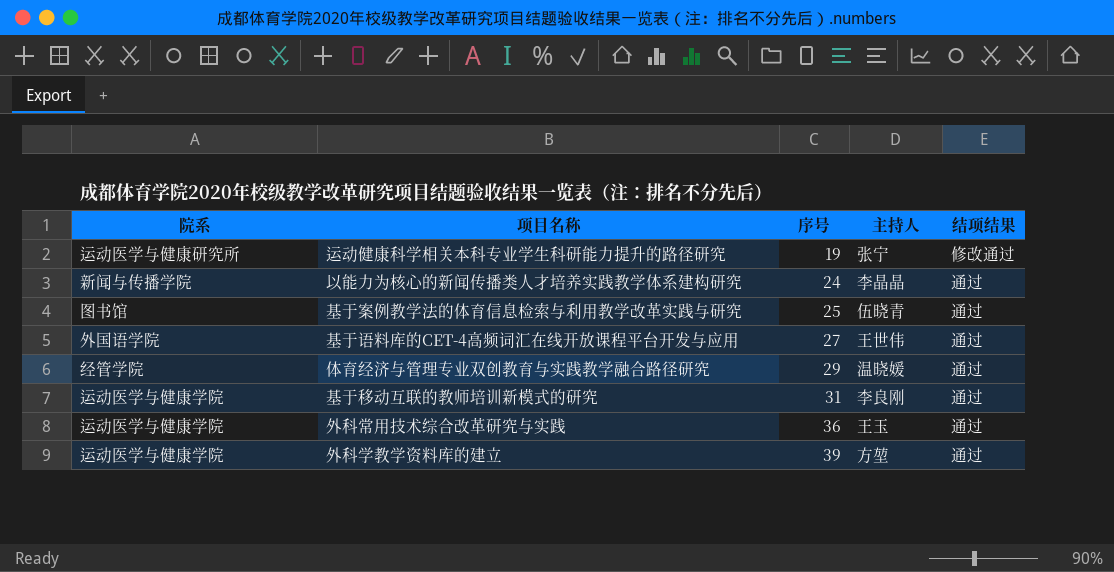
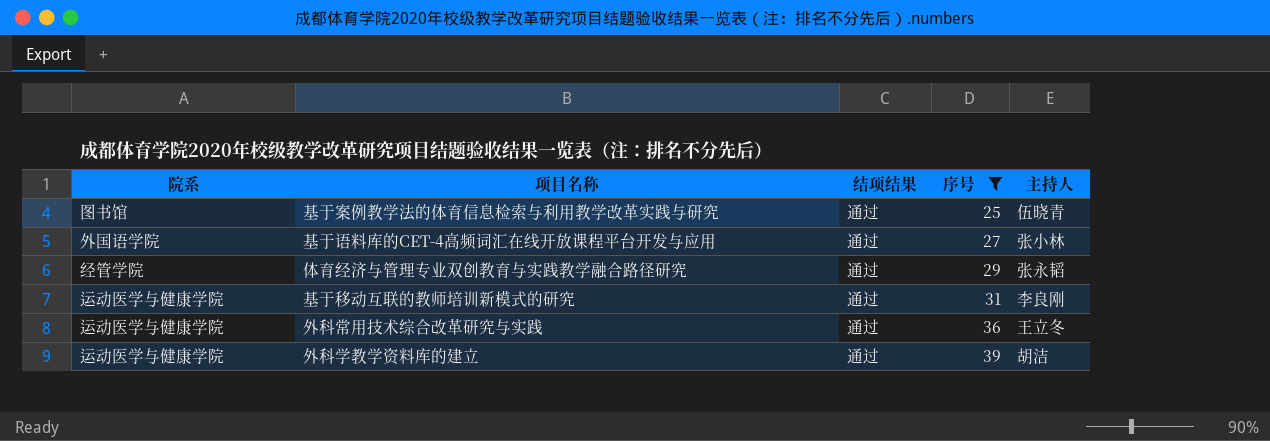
filter: none -> 序号 >= 25
column 结项结果 | position: 5 -> 3
基于语料库的CET-4高频词汇在线开放课程平台开发与应用 | 主持人: 王世伟 -> 张小林
体育经济与管理专业双创教育与实践教学融合路径研究 | 主持人: 温晓媛 -> 张永韬
外科常用技术综合改革研究与实践 | 主持人: 王玉 -> 王立冬
外科学教学资料库的建立 | 主持人: 方堃 -> 胡洁

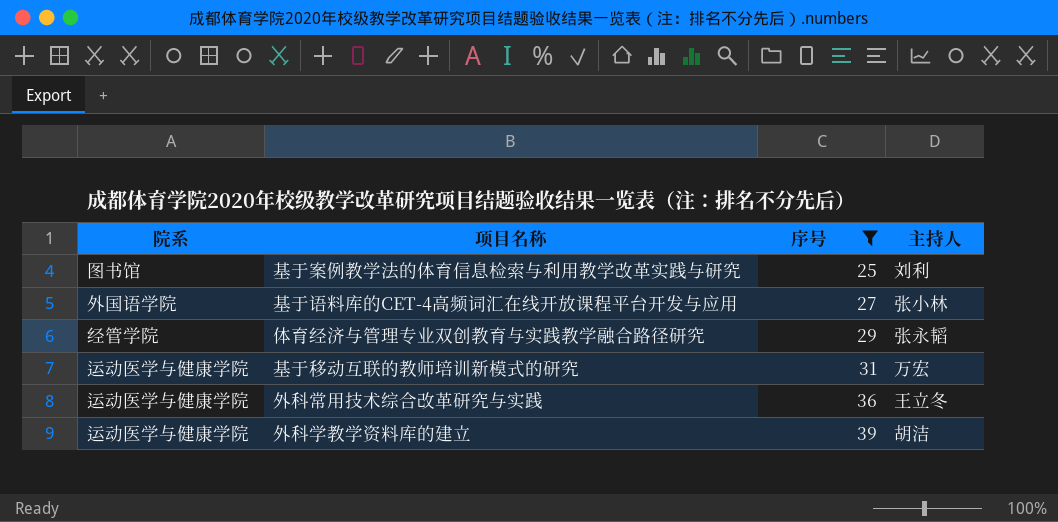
column 结项结果 | position: 3 -> none
基于案例教学法的体育信息检索与利用教学改革实践与研究 | 主持人: 伍晓青 -> 刘利
基于移动互联的教师培训新模式的研究 | 主持人: 李良刚 -> 万宏

